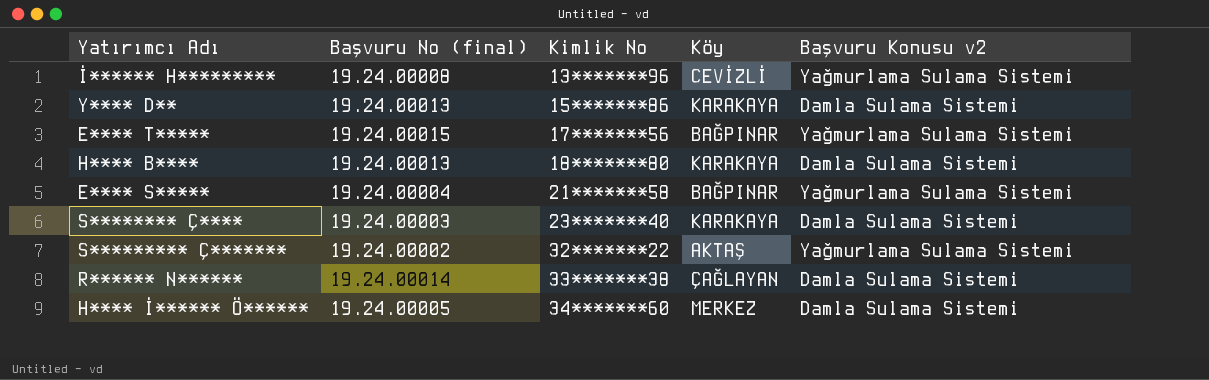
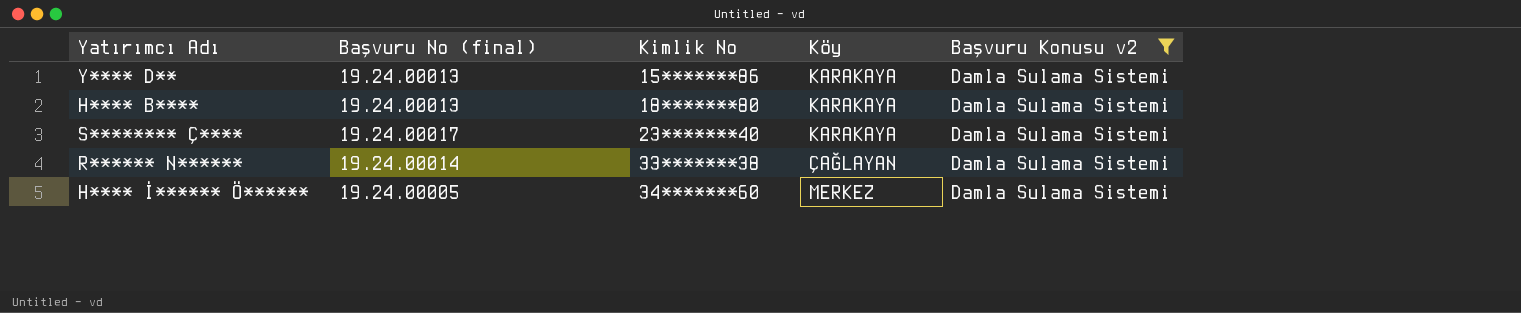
filter: none -> Başvuru Konusu v2 = Damla Sulama Sistemi
S******** Ç**** | Başvuru No (final): 19.24.00003 -> 19.24.00017

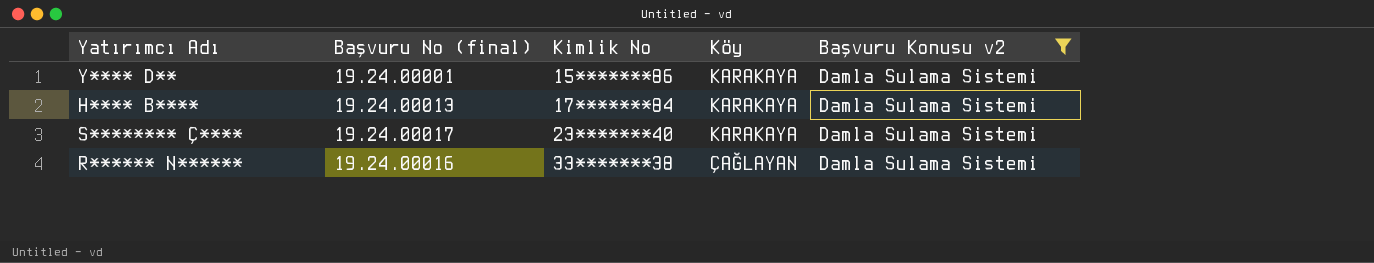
row H**** İ****** Ö******: 19.24.00005 | 34*******60 | MERKEZ | Damla Sulama Sistemi -> none
Y**** D** | Başvuru No (final): 19.24.00013 -> 19.24.00001
H**** B**** | Kimlik No: 18*******80 -> 17*******84
R****** N****** | Başvuru No (final): 19.24.00014 -> 19.24.00016

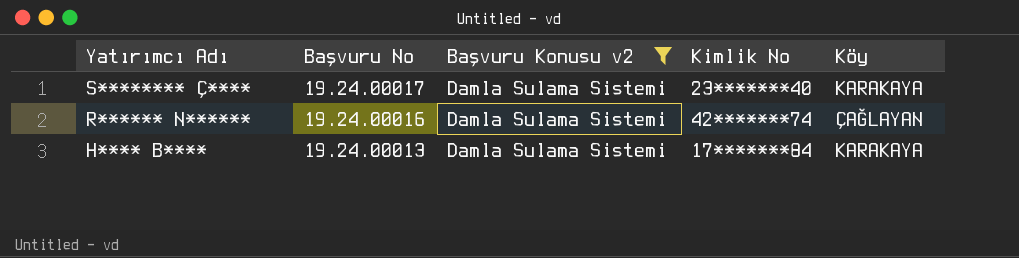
row order: Kimlik No ascending -> Yatırımcı Adı descending
column name: Başvuru No (final) -> Başvuru No
column Başvuru Konusu v2 | position: 5 -> 3
row Y**** D**: 19.24.00001 | 15*******86 | KARAKAYA | Damla Sulama Sistemi -> none
R****** N****** | Kimlik No: 33*******38 -> 42*******74

